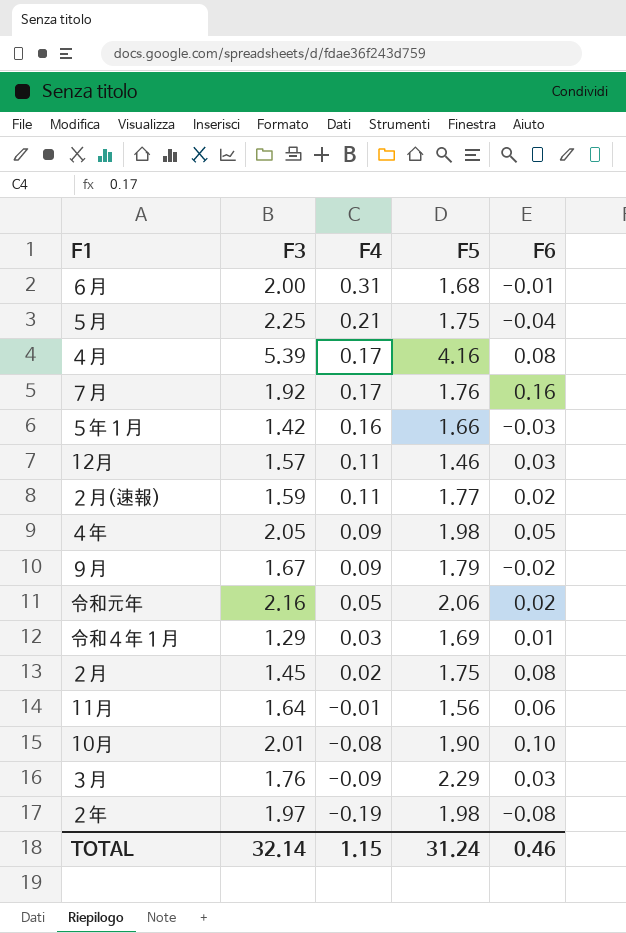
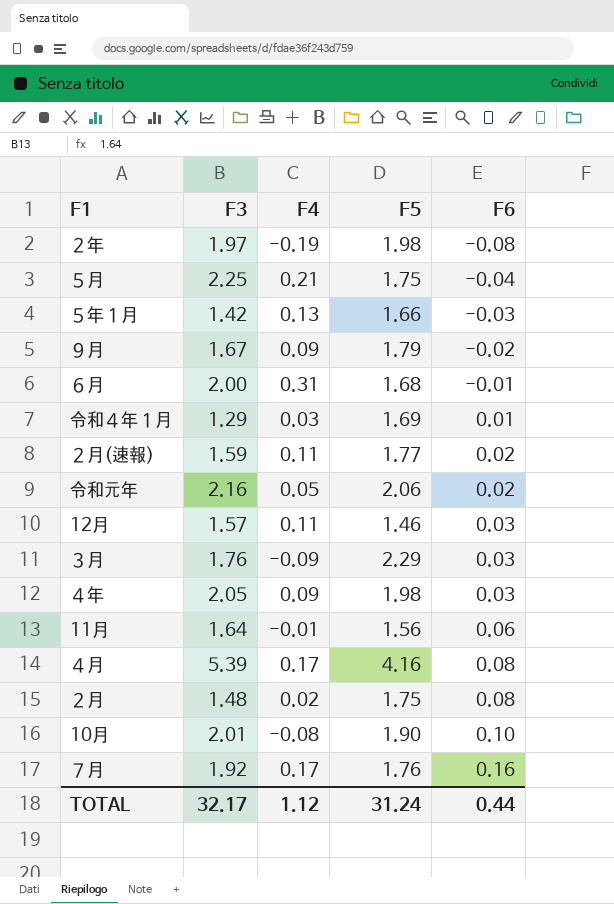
row order: F4 descending -> F6 ascending
５年１月 | F4: 0.16 -> 0.13
４年 | F6: 0.05 -> 0.03
２月 | F3: 1.45 -> 1.48
TOTAL | F3: 32.14 -> 32.17
TOTAL | F4: 1.15 -> 1.12
TOTAL | F6: 0.46 -> 0.44

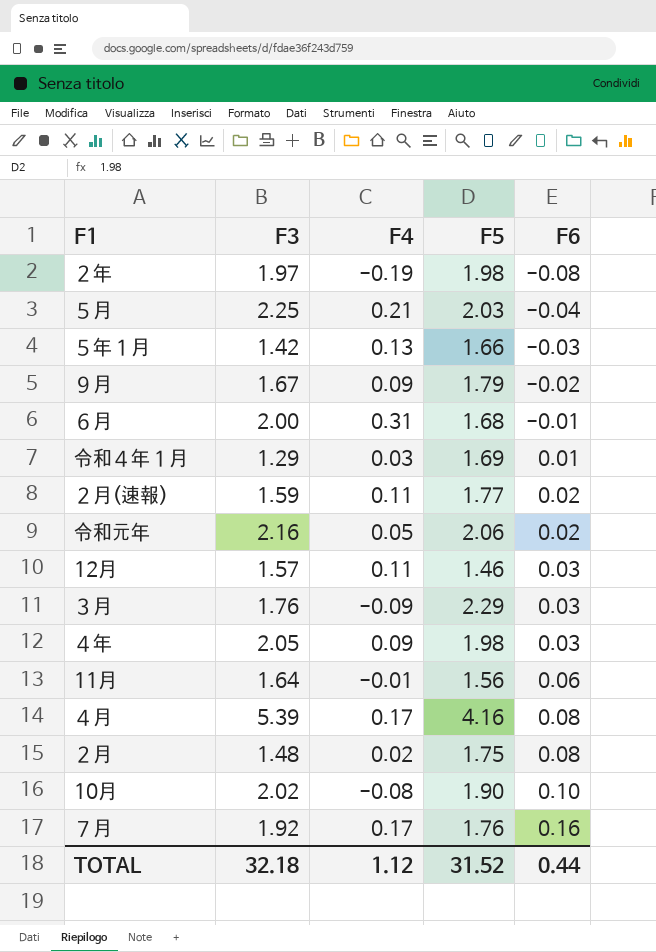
５月 | F5: 1.75 -> 2.03
10月 | F3: 2.01 -> 2.02
TOTAL | F3: 32.17 -> 32.18
TOTAL | F5: 31.24 -> 31.52

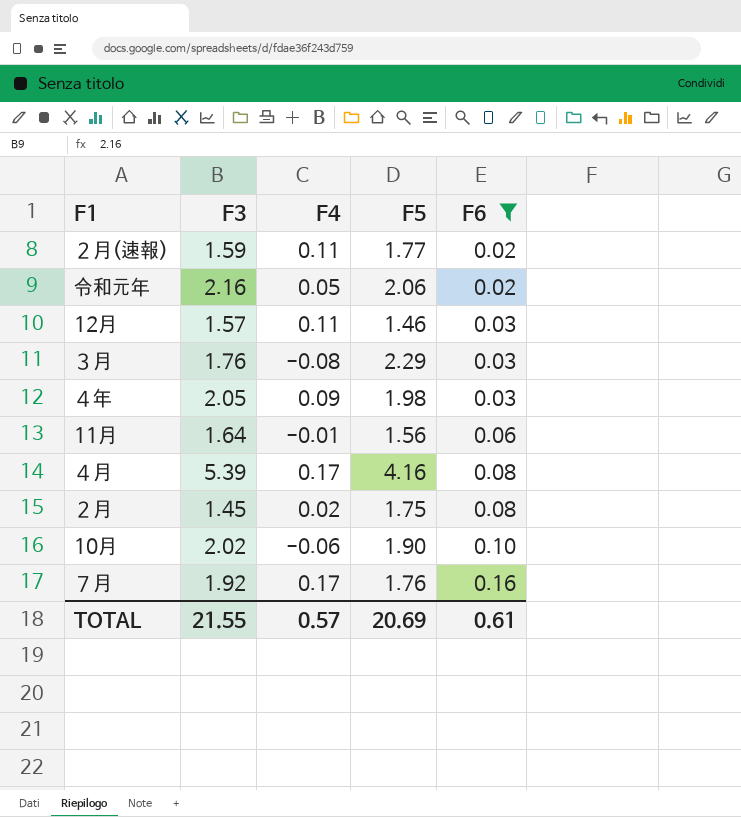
filter: none -> F6 >= 0.02
３月 | F4: -0.09 -> -0.08
２月 | F3: 1.48 -> 1.45
10月 | F4: -0.08 -> -0.06
TOTAL | F3: 32.18 -> 21.55
TOTAL | F4: 1.12 -> 0.57
TOTAL | F5: 31.52 -> 20.69
TOTAL | F6: 0.44 -> 0.61

